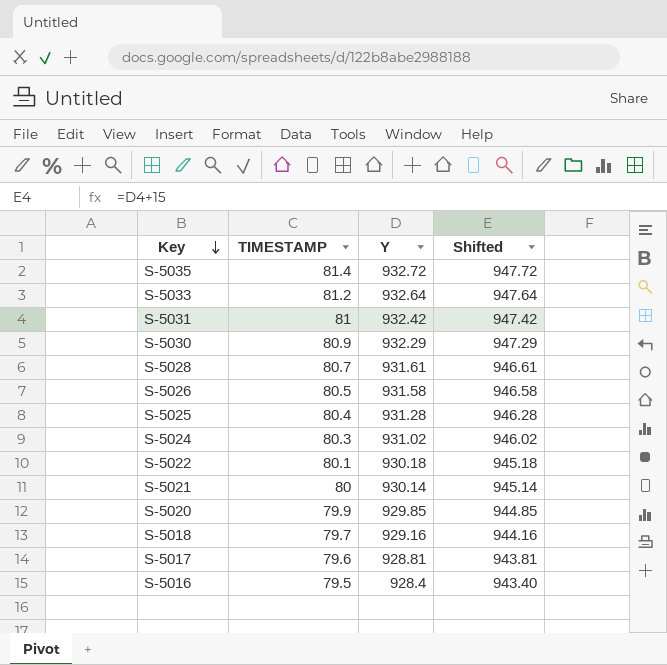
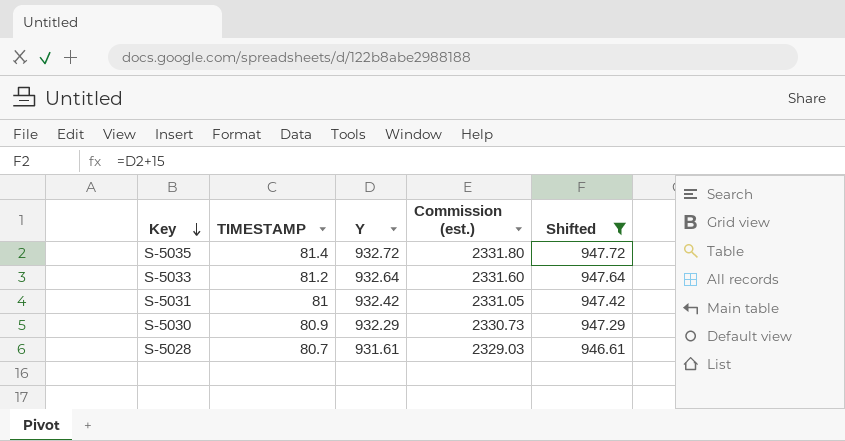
filter: none -> Shifted >= 946.61
column Commission (est.) | formula: none -> [Y] * 2.5

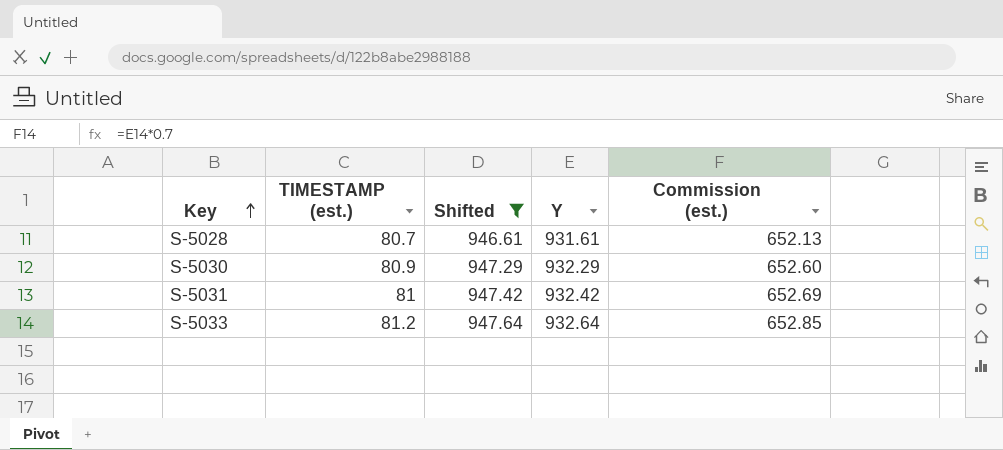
row order: Key descending -> Key ascending
column name: TIMESTAMP -> TIMESTAMP (est.)
column Shifted | position: 5 -> 3
column Commission (est.) | formula: [Y] * 2.5 -> [Y] * 0.7
row S-5035: 81.4 | 932.72 | 2331.80 | 947.72 -> none

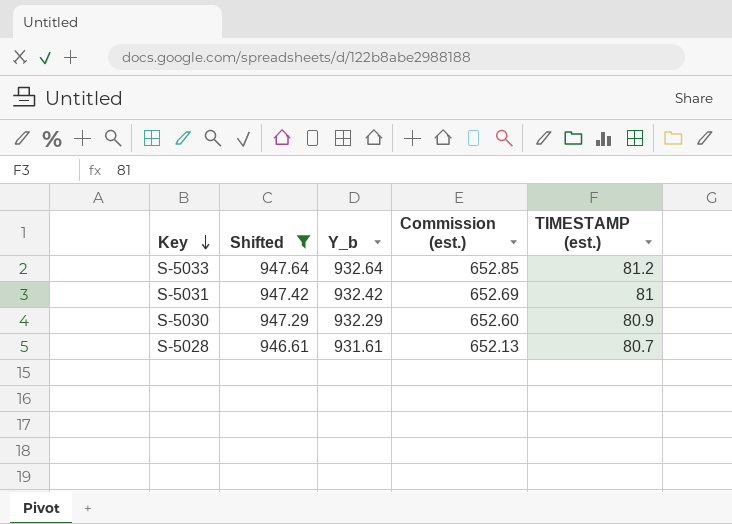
row order: Key ascending -> Key descending
column name: Y -> Y_b
column TIMESTAMP (est.) | position: 2 -> 5

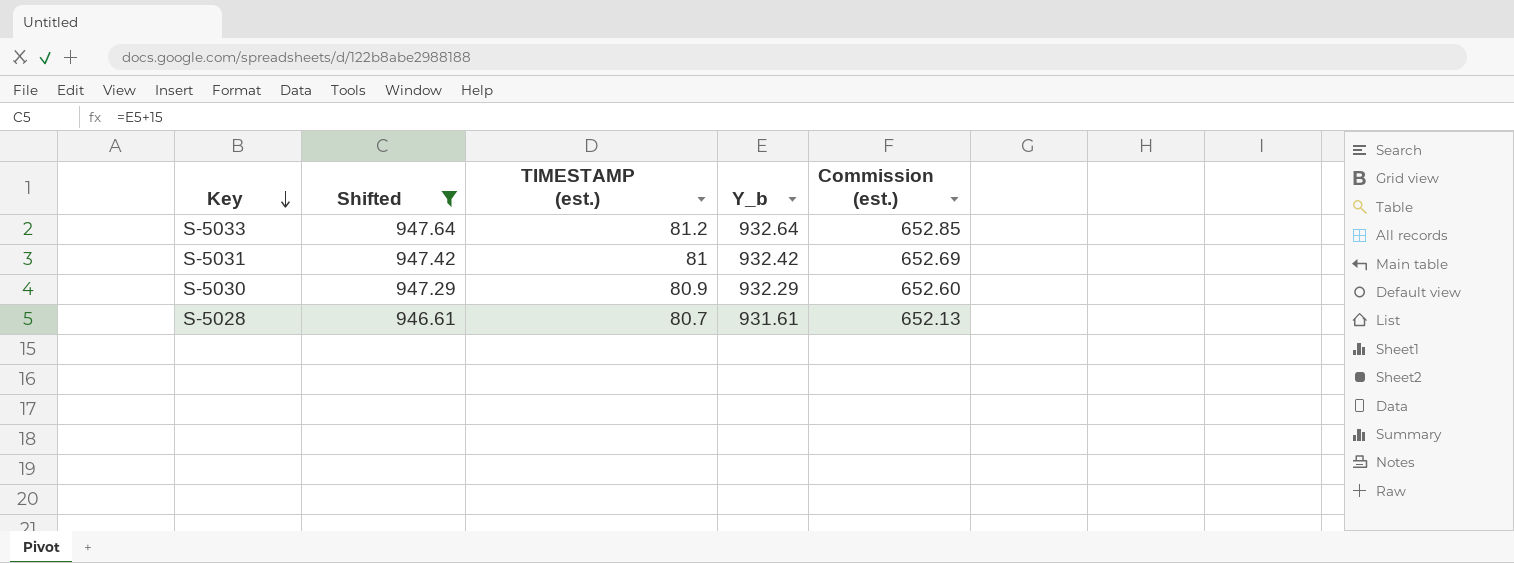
column TIMESTAMP (est.) | position: 5 -> 3

